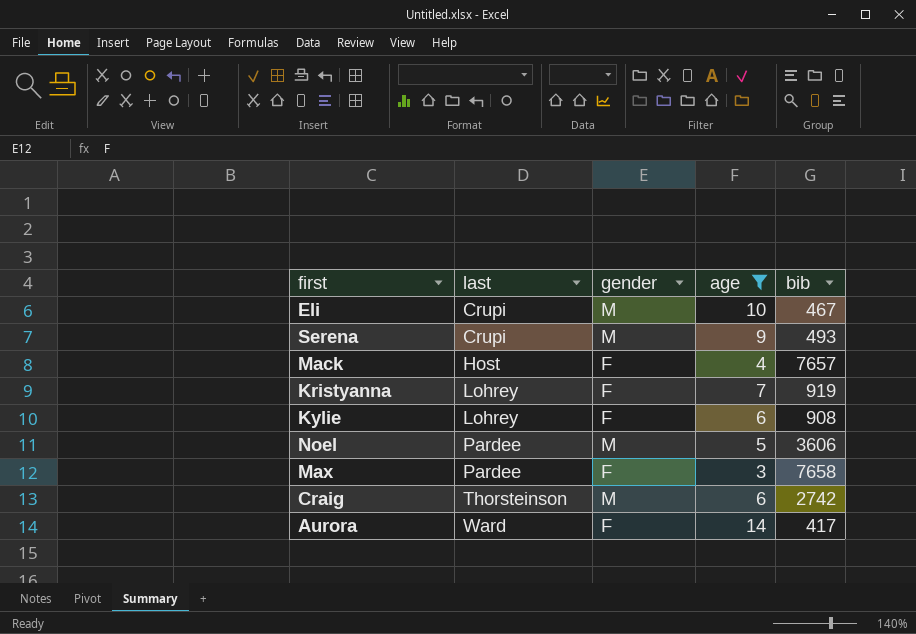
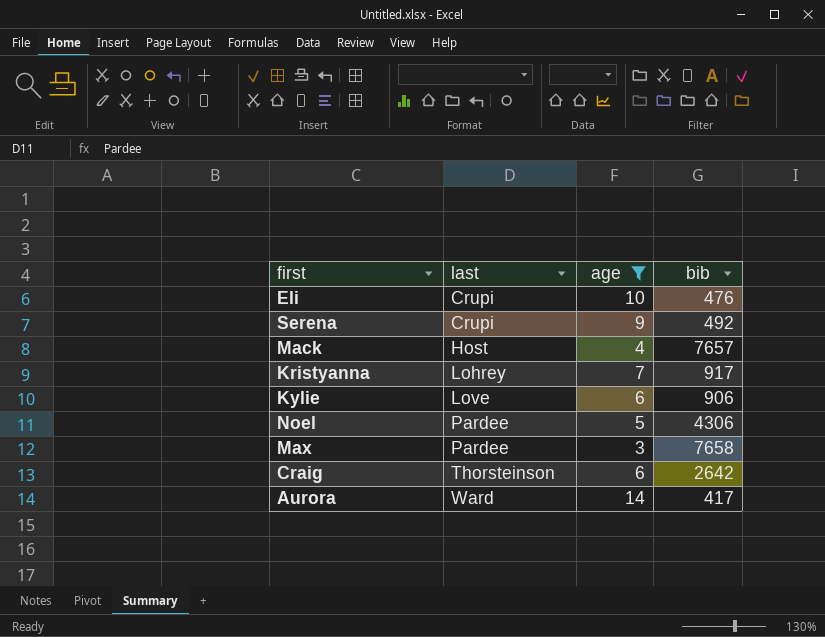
column gender | position: 3 -> none
Eli | bib: 467 -> 476
Serena | bib: 493 -> 492
Kristyanna | bib: 919 -> 917
Kylie | last: Lohrey -> Love
Kylie | bib: 908 -> 906
Noel | bib: 3606 -> 4306
Craig | bib: 2742 -> 2642

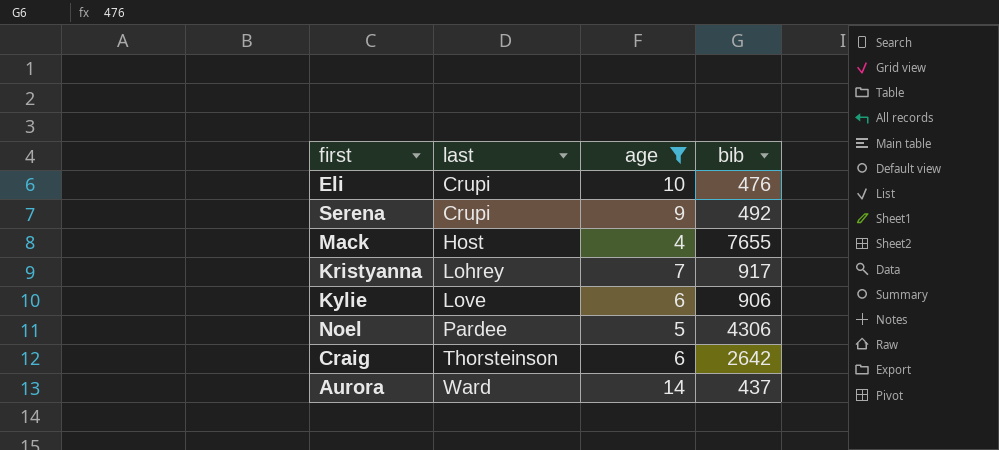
row Max: Pardee | 3 | 7658 -> none
Mack | bib: 7657 -> 7655
Aurora | bib: 417 -> 437

